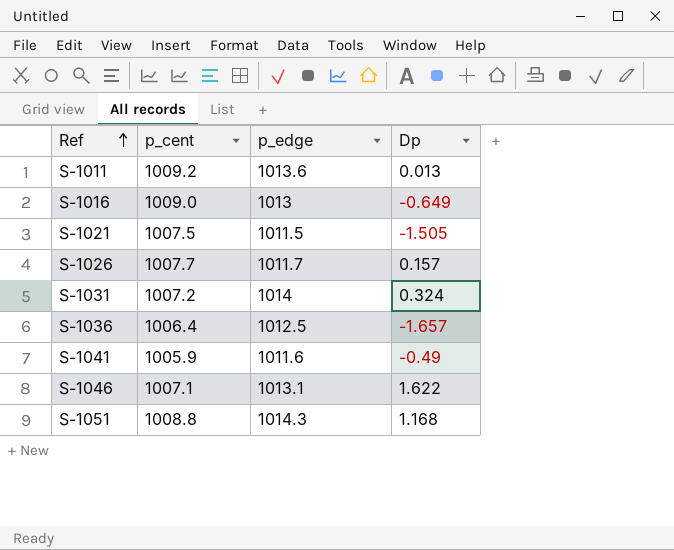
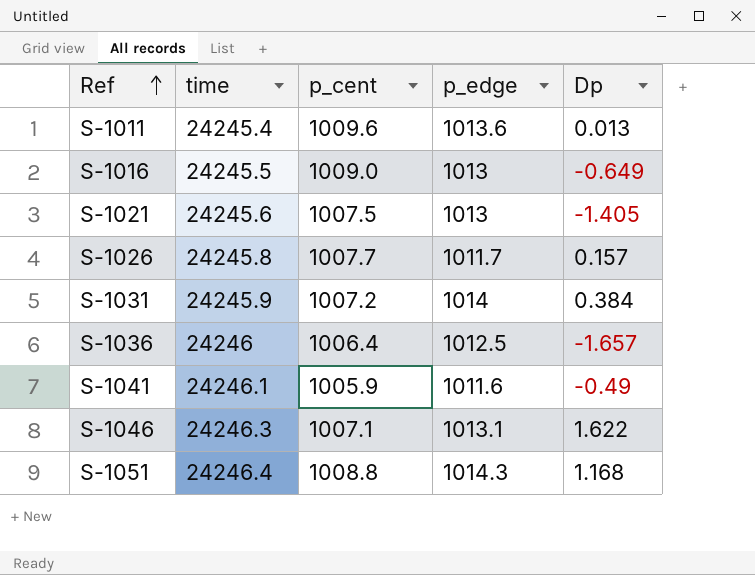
column time | position: none -> 2
S-1011 | p_cent: 1009.2 -> 1009.6
S-1021 | p_edge: 1011.5 -> 1013
S-1021 | Dp: -1.505 -> -1.405
S-1031 | Dp: 0.324 -> 0.384

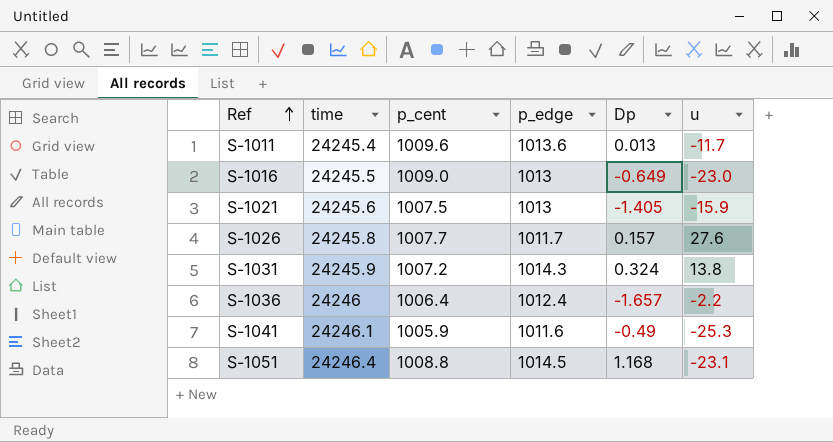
column u | position: none -> 6
row S-1046: 24246.3 | 1007.1 | 1013.1 | 1.622 -> none
S-1031 | p_edge: 1014 -> 1014.3
S-1031 | Dp: 0.384 -> 0.324
S-1036 | p_edge: 1012.5 -> 1012.4
S-1051 | p_edge: 1014.3 -> 1014.5

